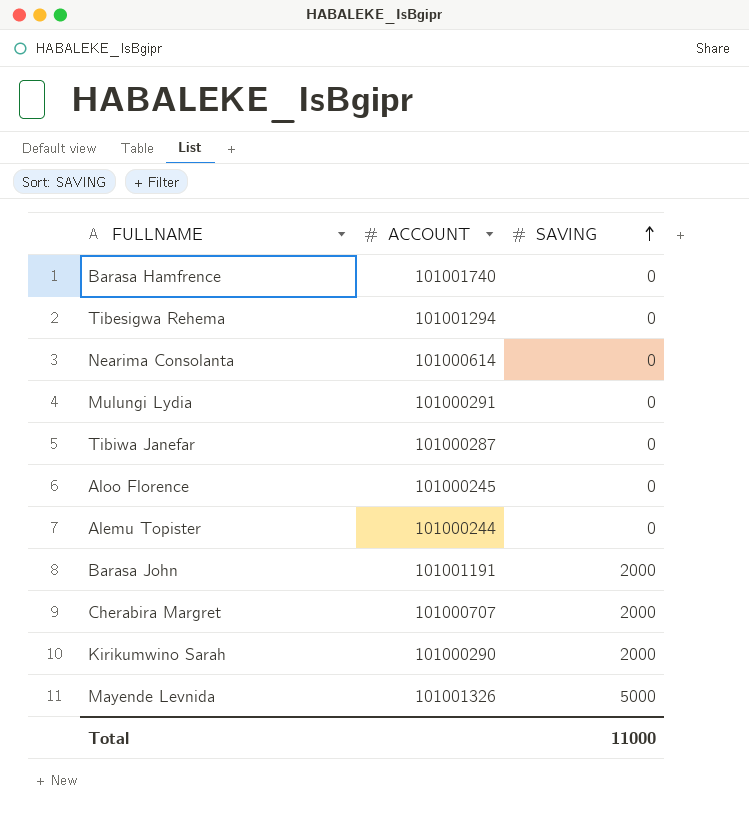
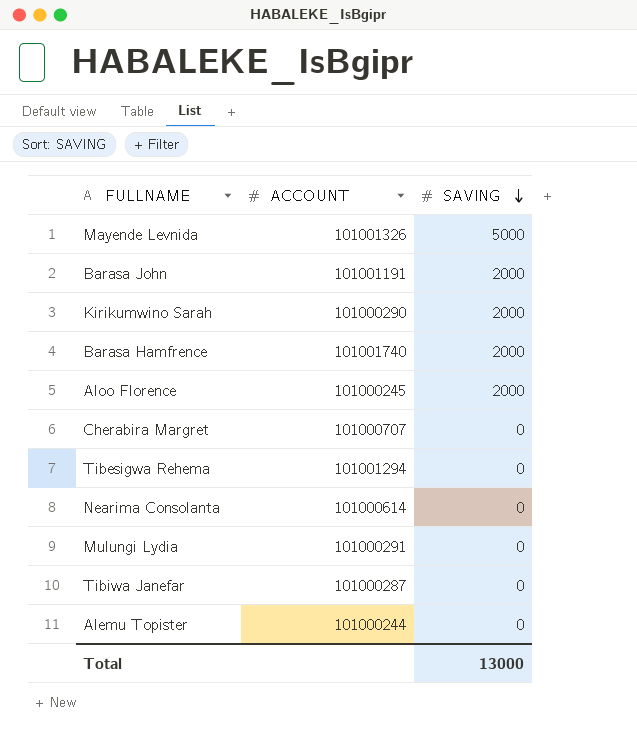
row order: SAVING ascending -> SAVING descending
Barasa Hamfrence | SAVING: 0 -> 2000
Aloo Florence | SAVING: 0 -> 2000
Cherabira Margret | SAVING: 2000 -> 0
Total | SAVING: 11000 -> 13000

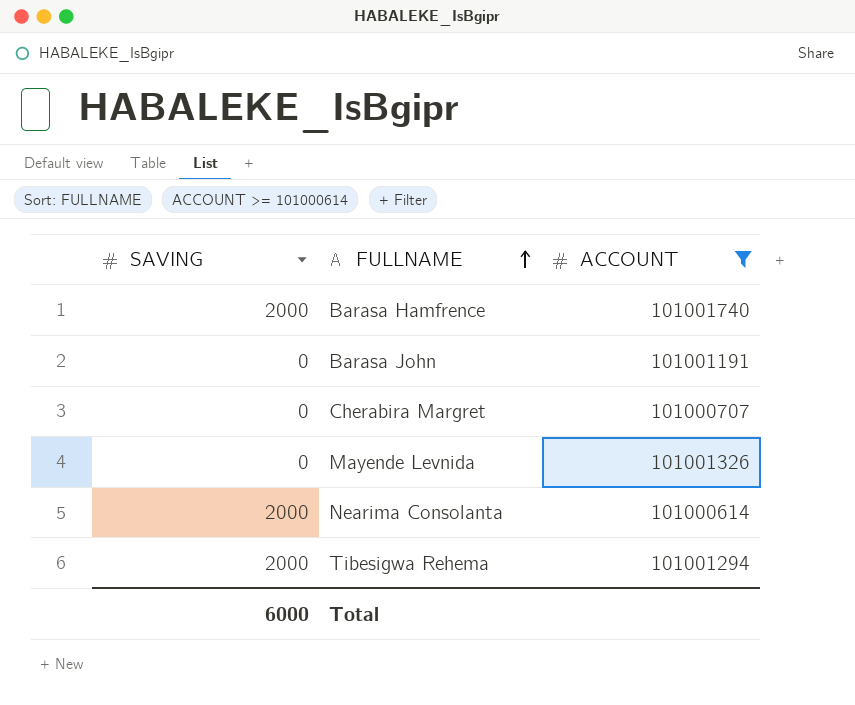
filter: none -> ACCOUNT >= 101000614
row order: SAVING descending -> FULLNAME ascending
column SAVING | position: 3 -> 1
Barasa John | SAVING: 2000 -> 0
Mayende Levnida | SAVING: 5000 -> 0
Nearima Consolanta | SAVING: 0 -> 2000
Tibesigwa Rehema | SAVING: 0 -> 2000
Total | SAVING: 13000 -> 6000

